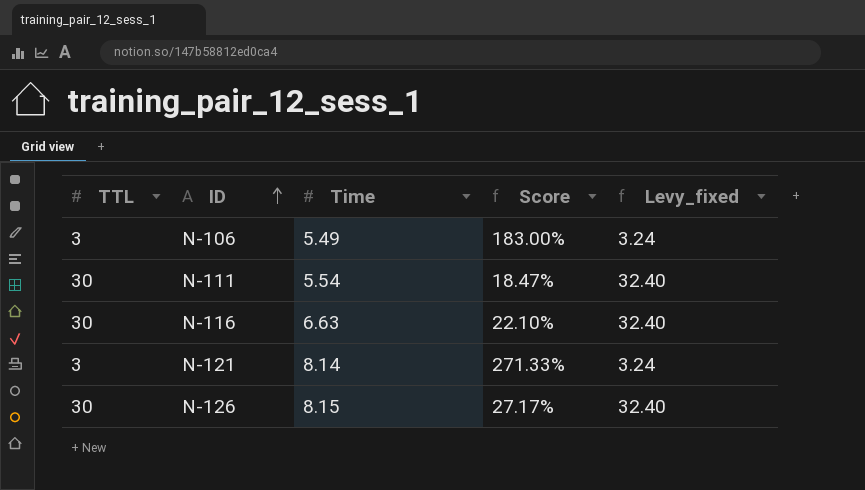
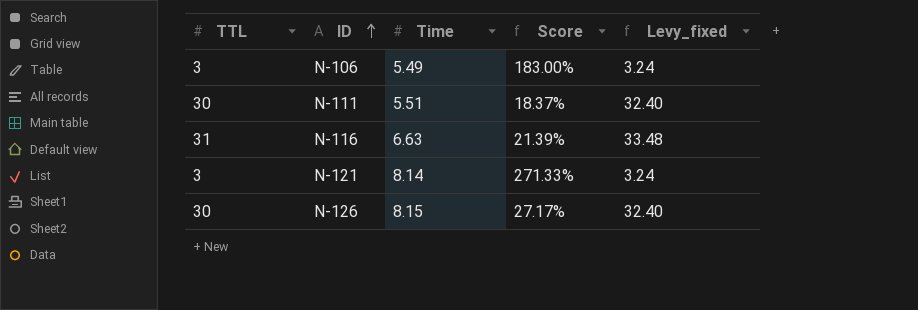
N-111 | Time: 5.54 -> 5.51
N-111 | Score: 18.47% -> 18.37%
N-116 | TTL: 30 -> 31
N-116 | Score: 22.10% -> 21.39%
N-116 | Levy_fixed: 32.40 -> 33.48

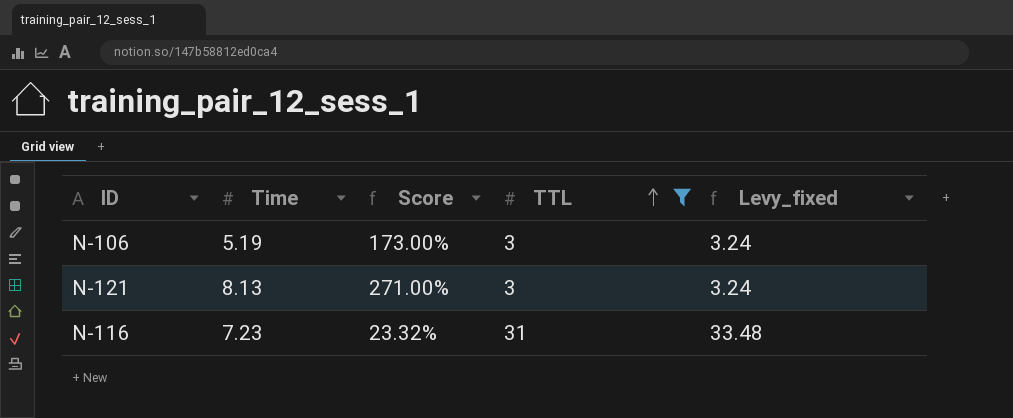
filter: none -> TTL != 30
row order: ID ascending -> TTL ascending
column TTL | position: 1 -> 4
N-106 | Time: 5.49 -> 5.19
N-106 | Score: 183.00% -> 173.00%
N-121 | Time: 8.14 -> 8.13
N-121 | Score: 271.33% -> 271.00%
N-116 | Time: 6.63 -> 7.23
N-116 | Score: 21.39% -> 23.32%

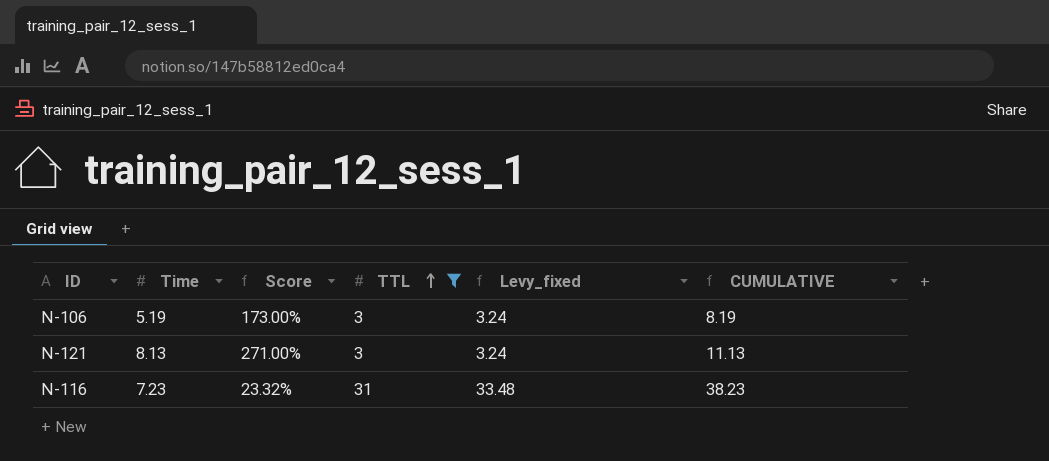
column CUMULATIVE | formula: none -> [Time] + [TTL]

